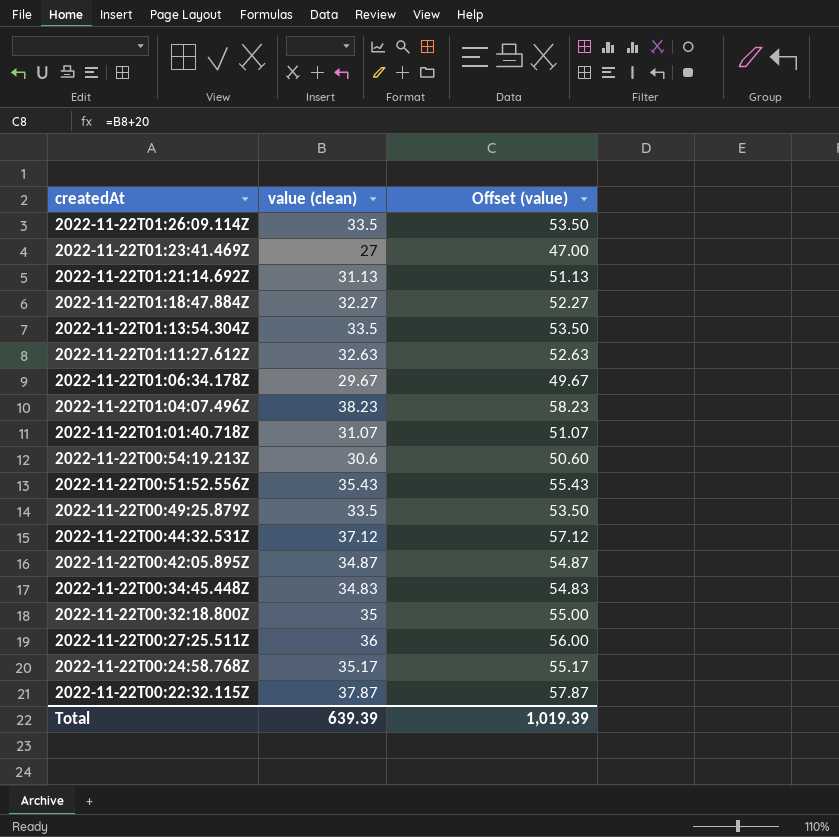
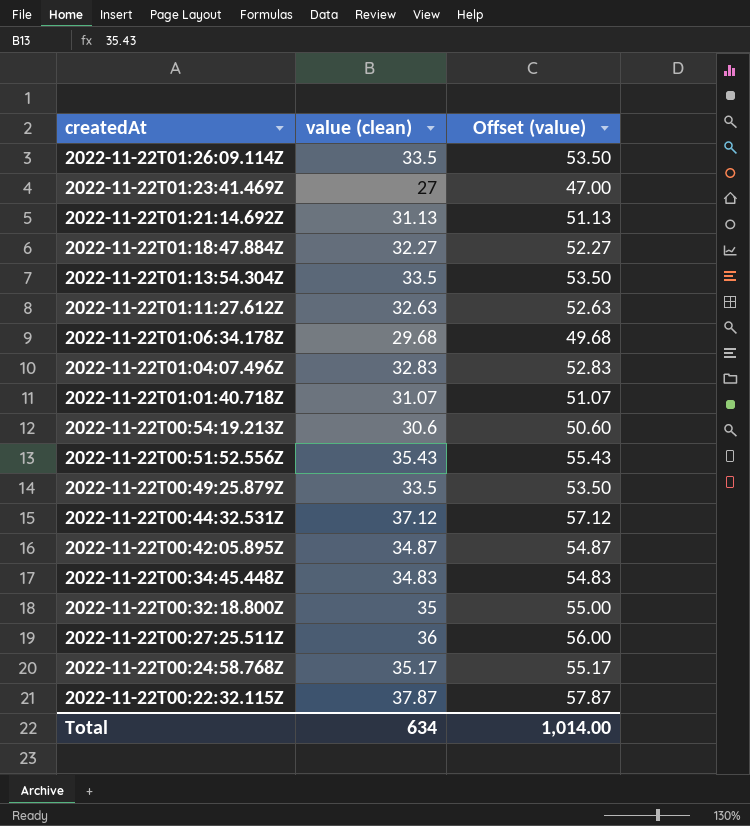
2022-11-22T01:06:34.178Z | value (clean): 29.67 -> 29.68
2022-11-22T01:06:34.178Z | Offset (value): 49.67 -> 49.68
2022-11-22T01:04:07.496Z | value (clean): 38.23 -> 32.83
2022-11-22T01:04:07.496Z | Offset (value): 58.23 -> 52.83
Total | value (clean): 639.39 -> 634
Total | Offset (value): 1,019.39 -> 1,014.00

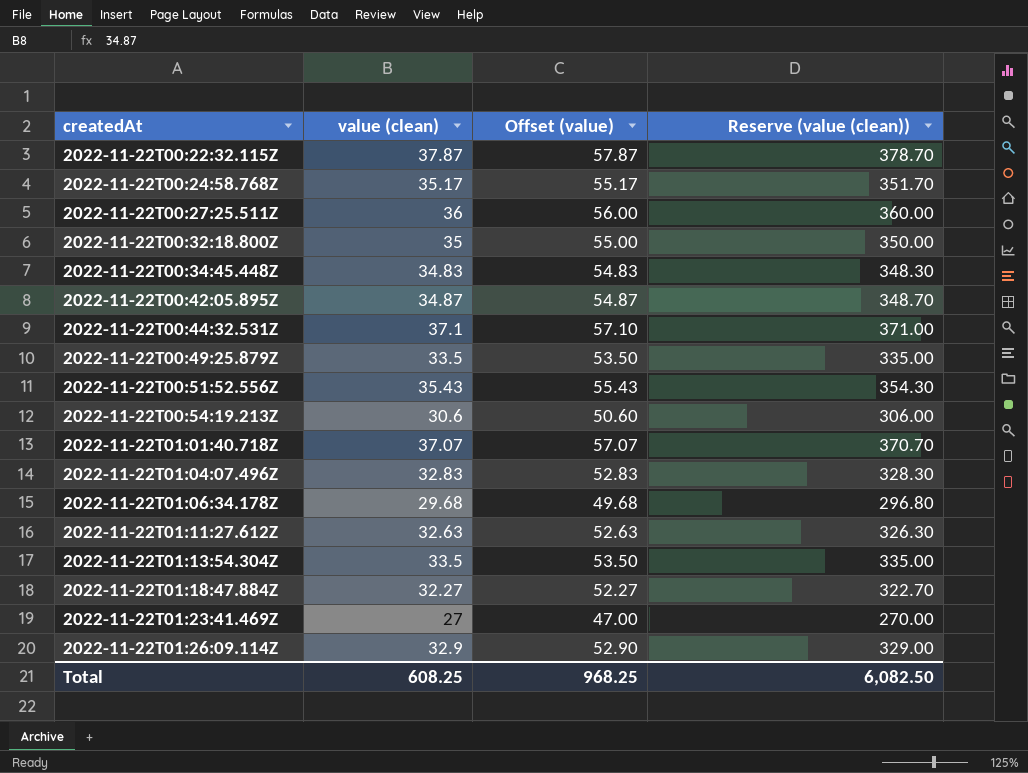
row order: createdAt descending -> createdAt ascending
column Reserve (value (clean)) | formula: none -> [value (clean)] * 10
row 2022-11-22T01:21:14.692Z: 31.13 | 51.13 -> none
2022-11-22T00:44:32.531Z | value (clean): 37.12 -> 37.1
2022-11-22T00:44:32.531Z | Offset (value): 57.12 -> 57.10
2022-11-22T01:01:40.718Z | value (clean): 31.07 -> 37.07
2022-11-22T01:01:40.718Z | Offset (value): 51.07 -> 57.07
2022-11-22T01:26:09.114Z | value (clean): 33.5 -> 32.9
2022-11-22T01:26:09.114Z | Offset (value): 53.50 -> 52.90
Total | value (clean): 634 -> 608.25
Total | Offset (value): 1,014.00 -> 968.25

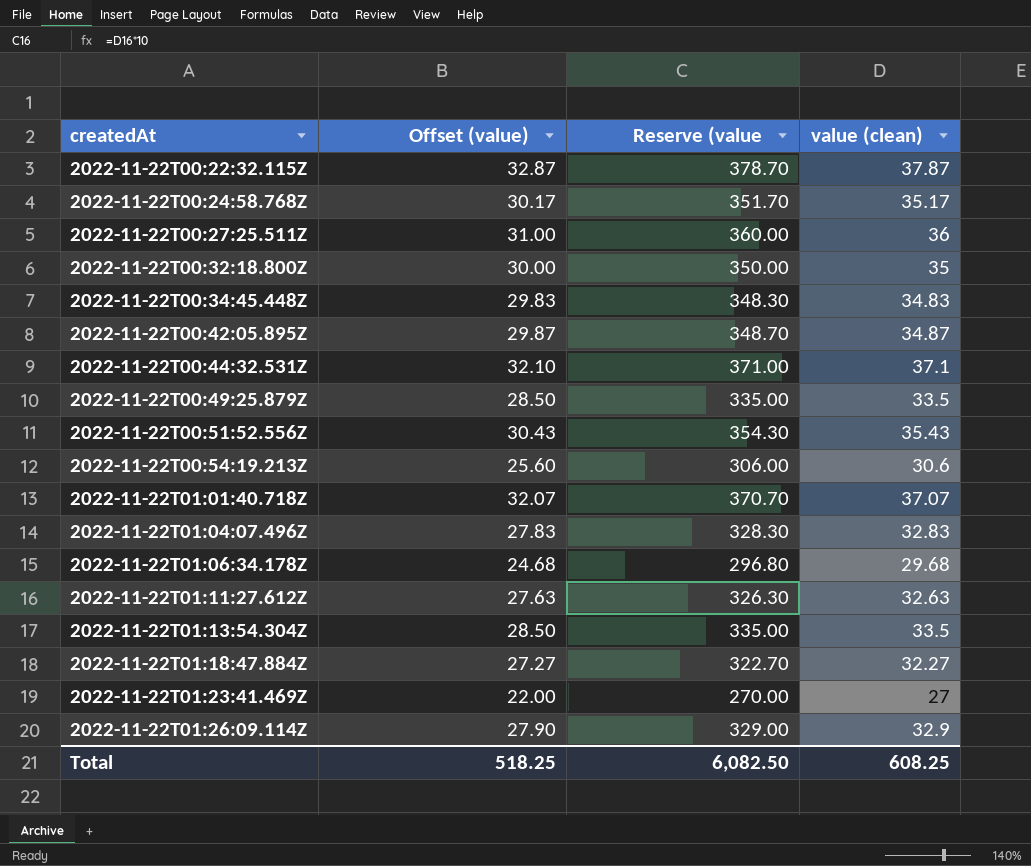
column Offset (value) | formula: [value (clean)] + 20 -> [value (clean)] - 5
column name: Reserve (value (clean)) -> Reserve (value
column value (clean) | position: 2 -> 4
Total | Offset (value): 968.25 -> 518.25

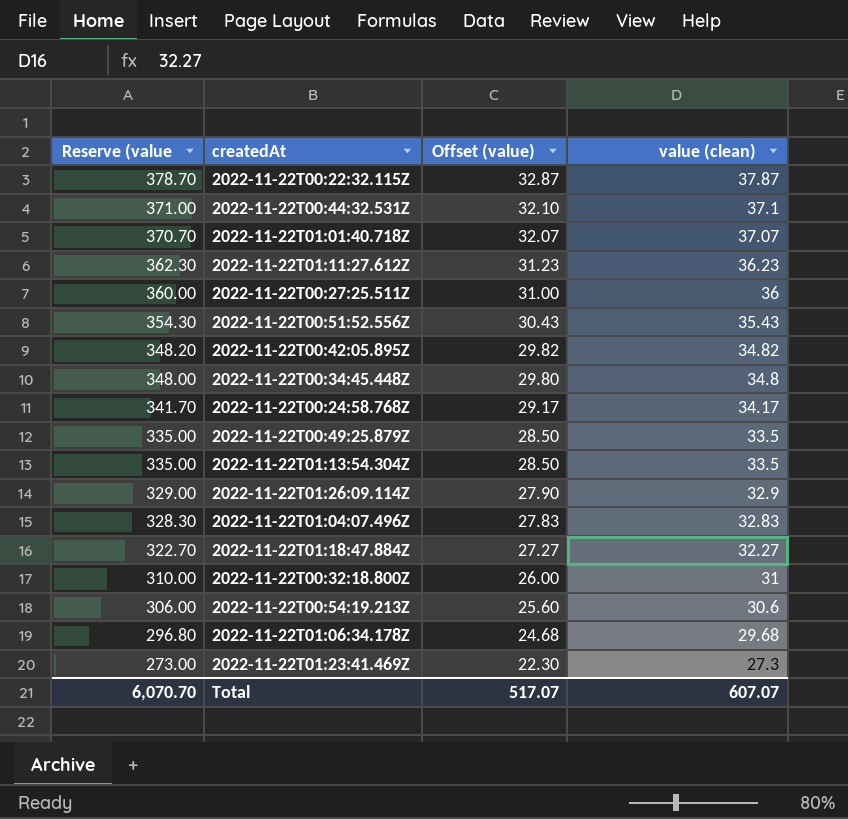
row order: createdAt ascending -> Reserve (value descending
column Reserve (value | position: 3 -> 1
2022-11-22T01:11:27.612Z | Reserve (value: 326.30 -> 362.30
2022-11-22T01:11:27.612Z | Offset (value): 27.63 -> 31.23
2022-11-22T01:11:27.612Z | value (clean): 32.63 -> 36.23
2022-11-22T00:42:05.895Z | Reserve (value: 348.70 -> 348.20
2022-11-22T00:42:05.895Z | Offset (value): 29.87 -> 29.82
2022-11-22T00:42:05.895Z | value (clean): 34.87 -> 34.82
2022-11-22T00:34:45.448Z | Reserve (value: 348.30 -> 348.00
2022-11-22T00:34:45.448Z | Offset (value): 29.83 -> 29.80
2022-11-22T00:34:45.448Z | value (clean): 34.83 -> 34.8
2022-11-22T00:24:58.768Z | Reserve (value: 351.70 -> 341.70
2022-11-22T00:24:58.768Z | Offset (value): 30.17 -> 29.17
2022-11-22T00:24:58.768Z | value (clean): 35.17 -> 34.17
2022-11-22T00:32:18.800Z | Reserve (value: 350.00 -> 310.00
2022-11-22T00:32:18.800Z | Offset (value): 30.00 -> 26.00
2022-11-22T00:32:18.800Z | value (clean): 35 -> 31
2022-11-22T01:23:41.469Z | Reserve (value: 270.00 -> 273.00
2022-11-22T01:23:41.469Z | Offset (value): 22.00 -> 22.30
2022-11-22T01:23:41.469Z | value (clean): 27 -> 27.3
Total | Reserve (value: 6,082.50 -> 6,070.70
Total | Offset (value): 518.25 -> 517.07
Total | value (clean): 608.25 -> 607.07

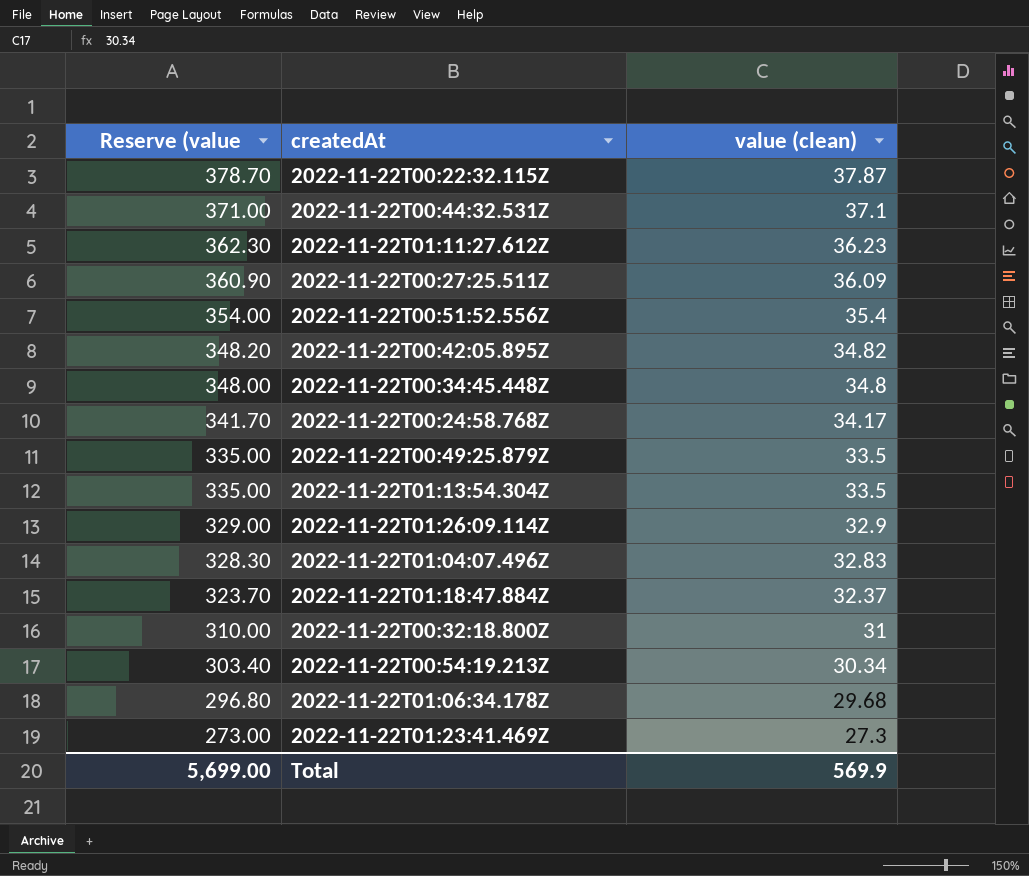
column Offset (value) | formula: [value (clean)] - 5 -> none
row 2022-11-22T01:01:40.718Z: 370.70 | 32.07 | 37.07 -> none
2022-11-22T00:27:25.511Z | Reserve (value: 360.00 -> 360.90
2022-11-22T00:27:25.511Z | value (clean): 36 -> 36.09
2022-11-22T00:51:52.556Z | Reserve (value: 354.30 -> 354.00
2022-11-22T00:51:52.556Z | value (clean): 35.43 -> 35.4
2022-11-22T01:18:47.884Z | Reserve (value: 322.70 -> 323.70
2022-11-22T01:18:47.884Z | value (clean): 32.27 -> 32.37
2022-11-22T00:54:19.213Z | Reserve (value: 306.00 -> 303.40
2022-11-22T00:54:19.213Z | value (clean): 30.6 -> 30.34
Total | Reserve (value: 6,070.70 -> 5,699.00
Total | value (clean): 607.07 -> 569.9

